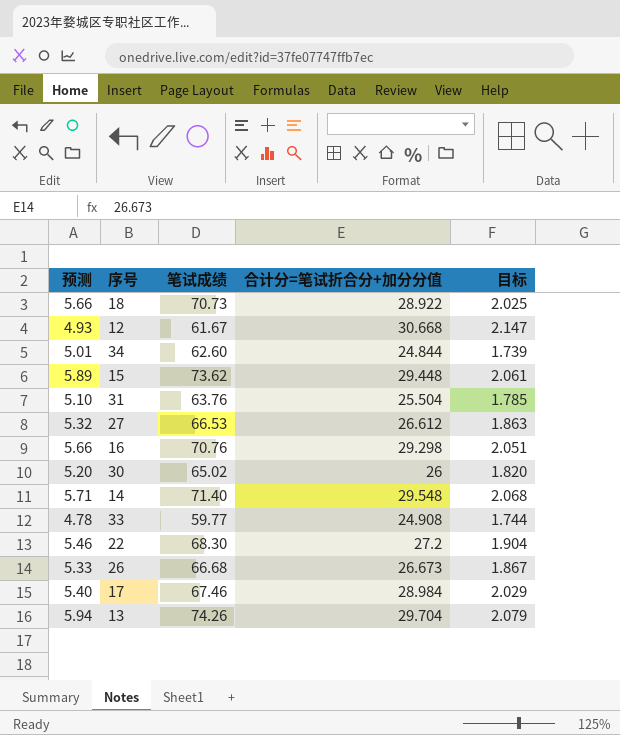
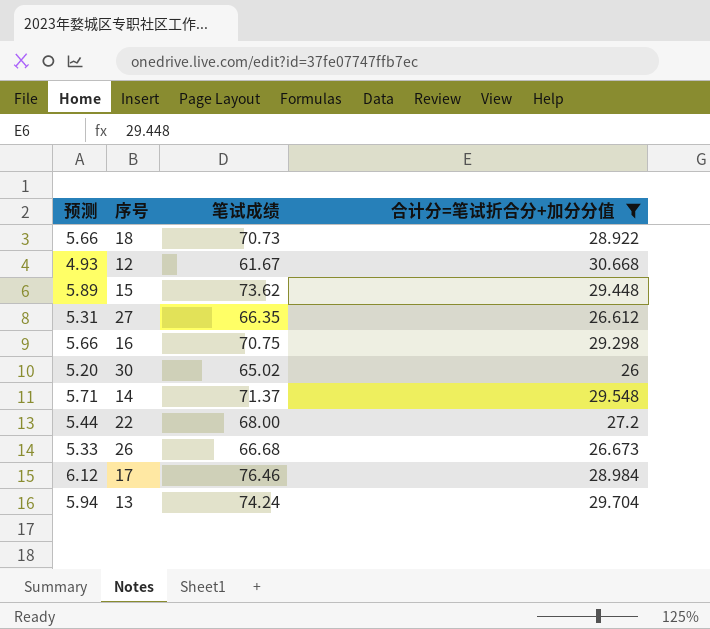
filter: none -> 合计分=笔试折合分+加分分值 >= 26
column 目标 | formula: [合计分=笔试折合分+加分分值] * 0.07 -> none
27 | 预测: 5.32 -> 5.31
27 | 笔试成绩: 66.53 -> 66.35
16 | 笔试成绩: 70.76 -> 70.75
14 | 笔试成绩: 71.40 -> 71.37
22 | 预测: 5.46 -> 5.44
22 | 笔试成绩: 68.30 -> 68.00
17 | 预测: 5.40 -> 6.12
17 | 笔试成绩: 67.46 -> 76.46
13 | 笔试成绩: 74.26 -> 74.24

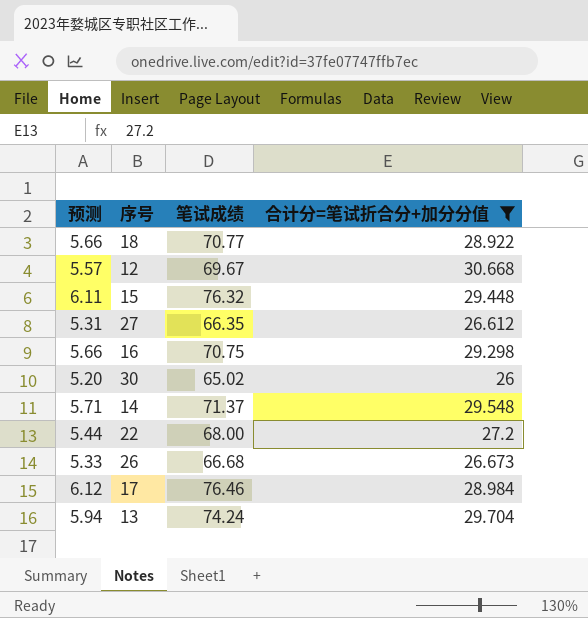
18 | 笔试成绩: 70.73 -> 70.77
12 | 预测: 4.93 -> 5.57
12 | 笔试成绩: 61.67 -> 69.67
15 | 预测: 5.89 -> 6.11
15 | 笔试成绩: 73.62 -> 76.32

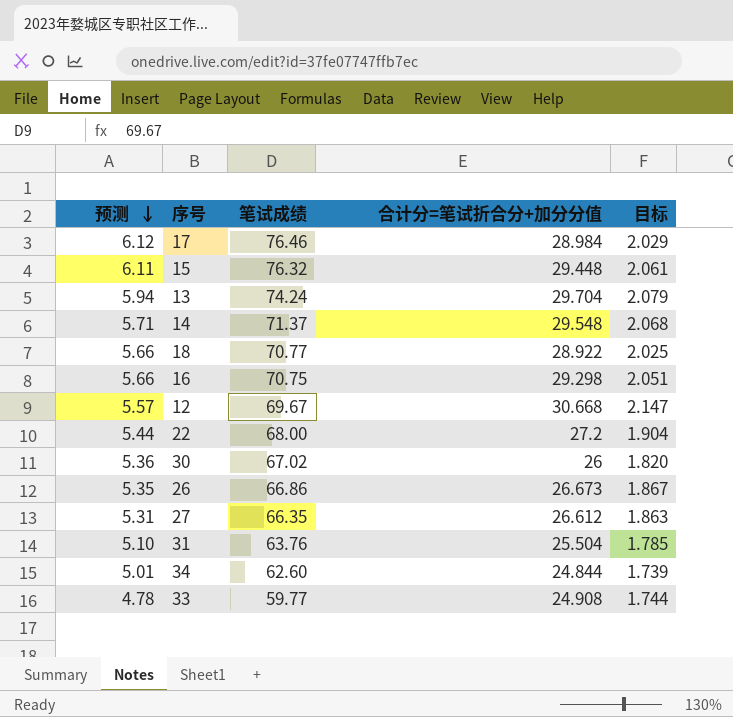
filter: 合计分=笔试折合分+加分分值 >= 26 -> none
row order: none -> 预测 descending
column 目标 | formula: none -> [合计分=笔试折合分+加分分值] * 0.07
30 | 预测: 5.20 -> 5.36
30 | 笔试成绩: 65.02 -> 67.02
26 | 预测: 5.33 -> 5.35
26 | 笔试成绩: 66.68 -> 66.86

